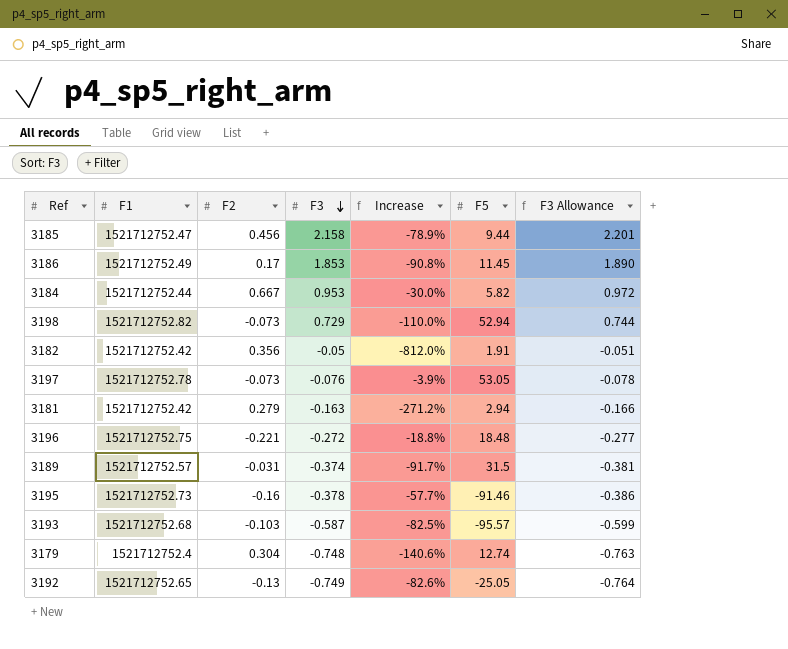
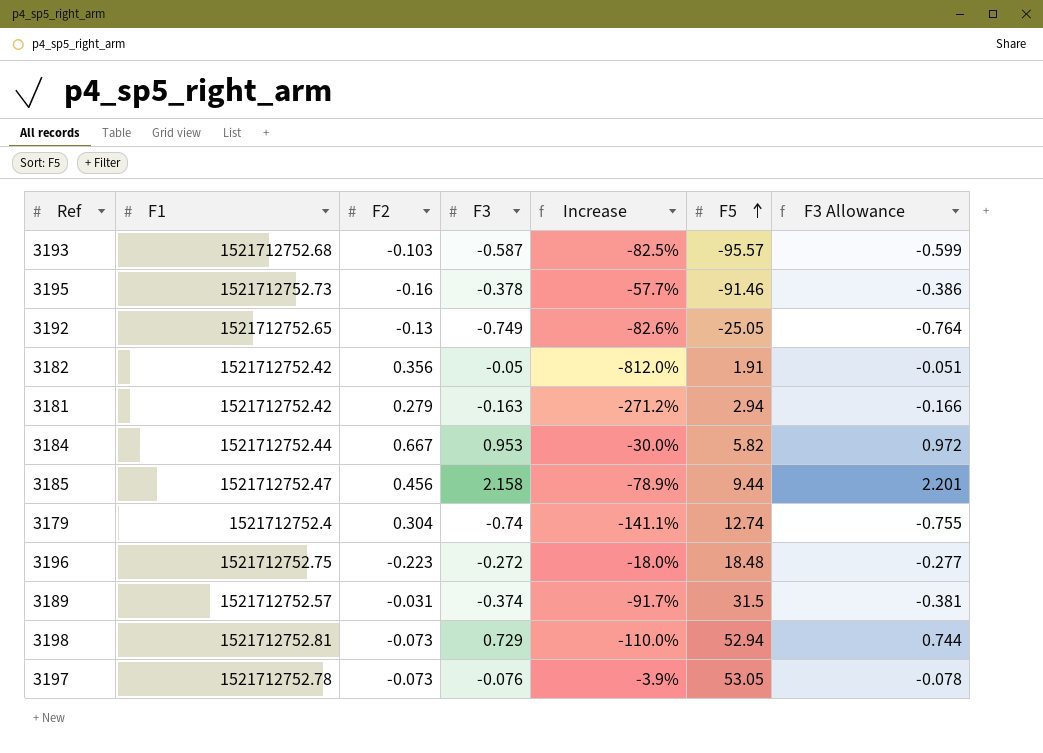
row order: F3 descending -> F5 ascending
row 3186: 1521712752.49 | 0.17 | 1.853 | -90.8% | 11.45 | 1.890 -> none
3179 | F3: -0.748 -> -0.74
3179 | Increase: -140.6% -> -141.1%
3179 | F3 Allowance: -0.763 -> -0.755
3196 | F2: -0.221 -> -0.223
3196 | Increase: -18.8% -> -18.0%
3198 | F1: 1521712752.82 -> 1521712752.81

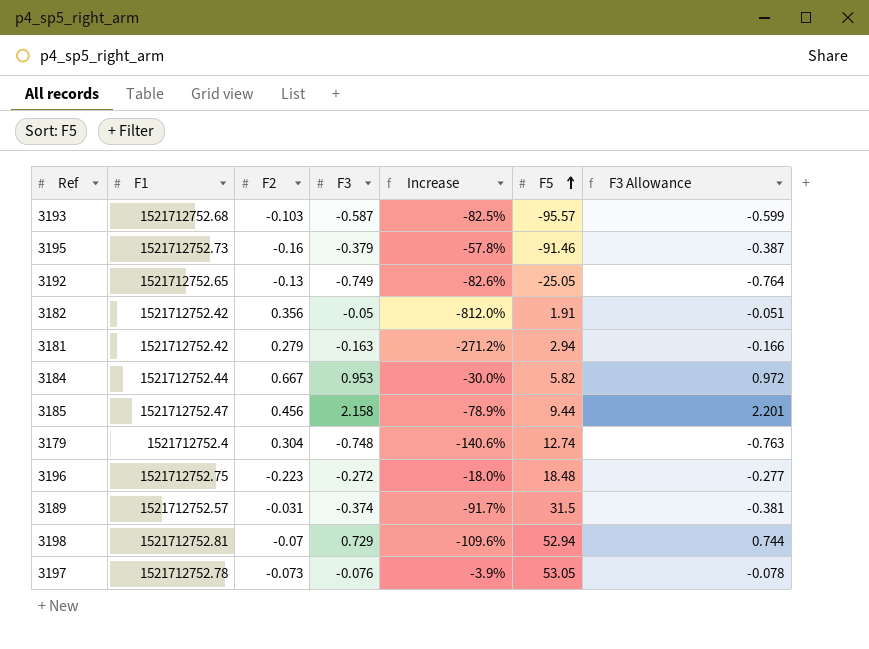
3195 | F3: -0.378 -> -0.379
3195 | Increase: -57.7% -> -57.8%
3195 | F3 Allowance: -0.386 -> -0.387
3179 | F3: -0.74 -> -0.748
3179 | Increase: -141.1% -> -140.6%
3179 | F3 Allowance: -0.755 -> -0.763
3198 | F2: -0.073 -> -0.07
3198 | Increase: -110.0% -> -109.6%

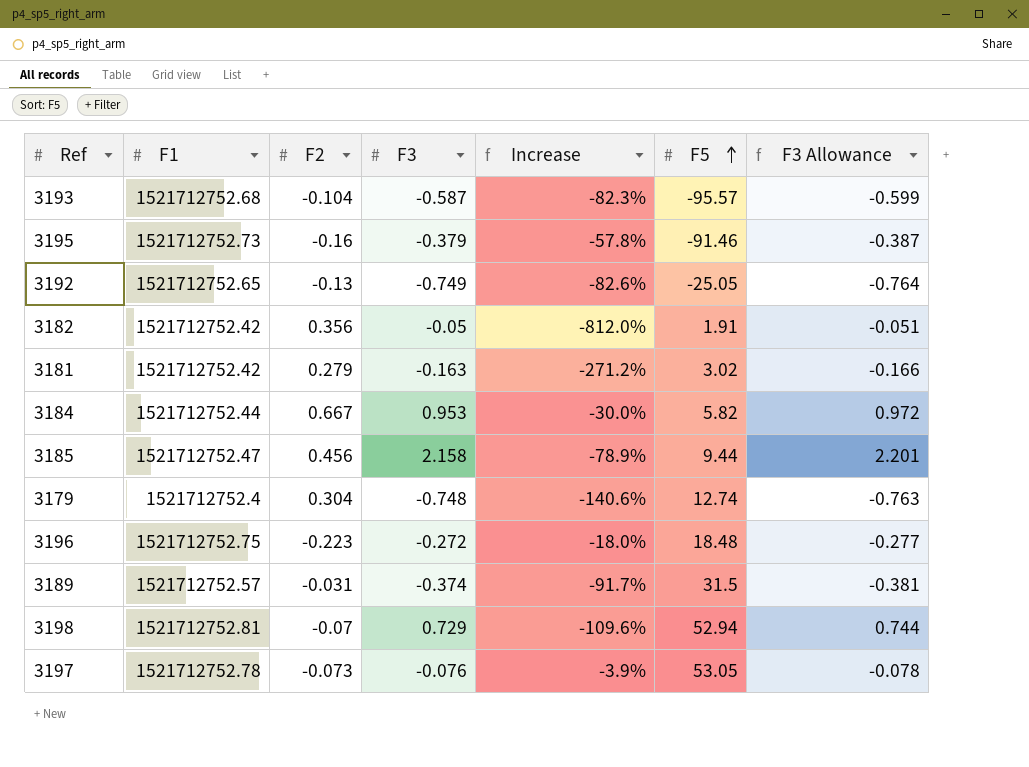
3193 | F2: -0.103 -> -0.104
3193 | Increase: -82.5% -> -82.3%
3181 | F5: 2.94 -> 3.02

